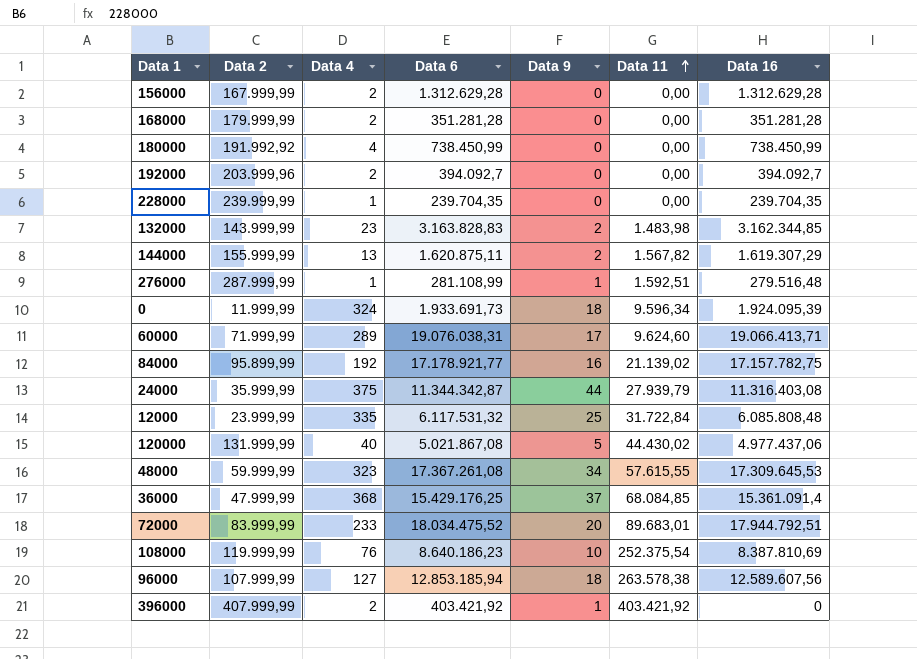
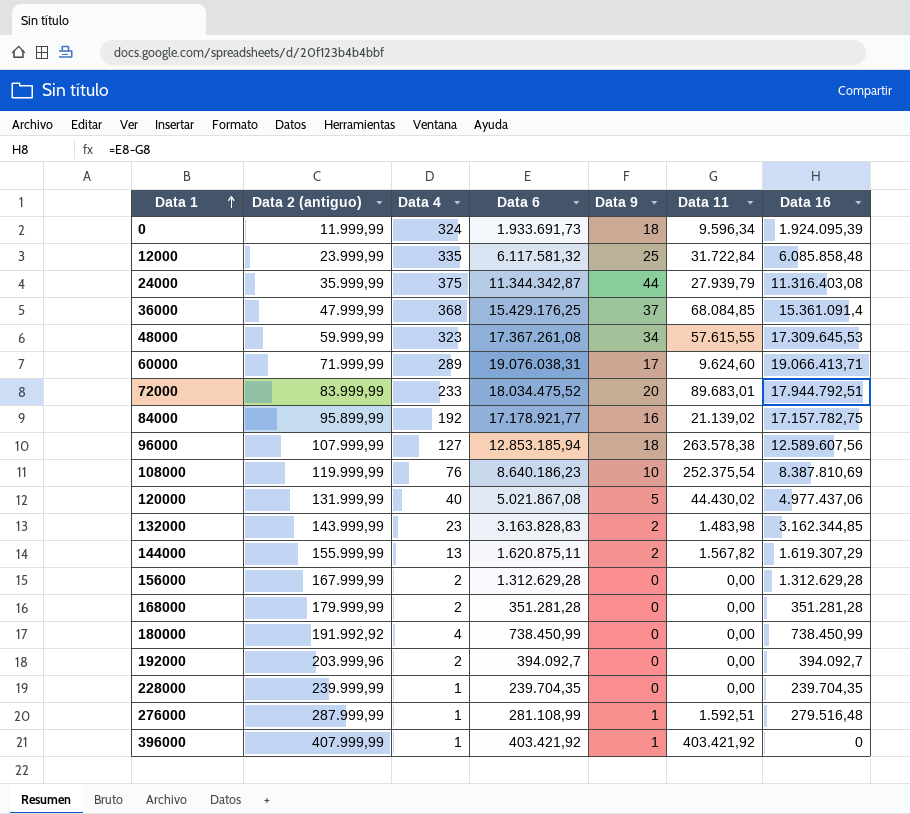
row order: Data 11 ascending -> Data 1 ascending
column name: Data 2 -> Data 2 (antiguo)
12000 | Data 6: 6.117.531,32 -> 6.117.581,32
12000 | Data 16: 6.085.808,48 -> 6.085.858,48
396000 | Data 4: 2 -> 1

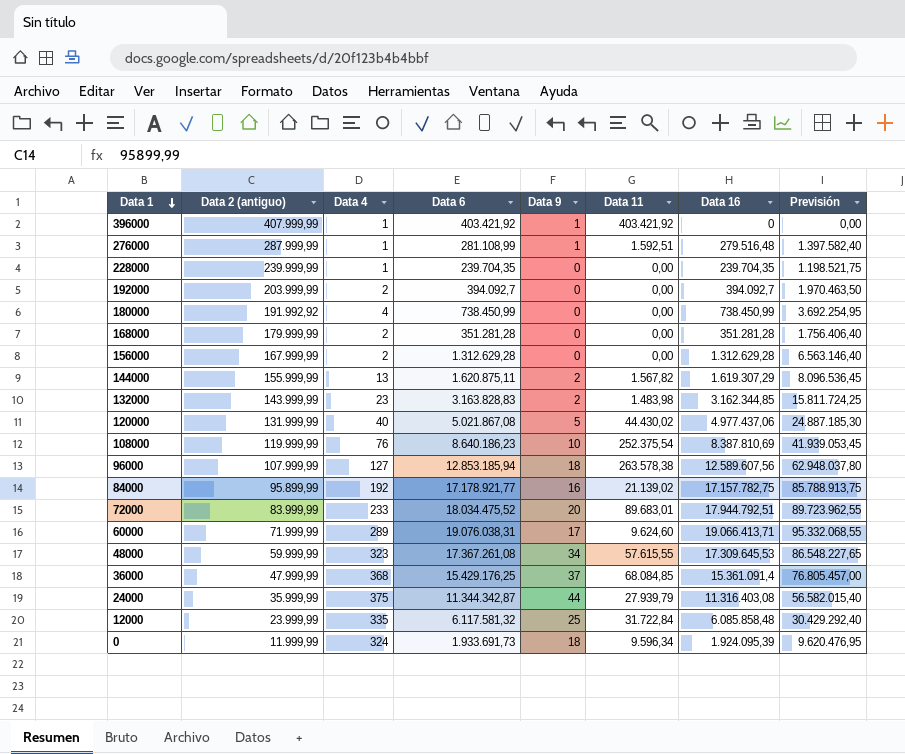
row order: Data 1 ascending -> Data 1 descending
column Previsión | formula: none -> [Data 16] * 5
192000 | Data 2 (antiguo): 203.999,96 -> 203.999,99

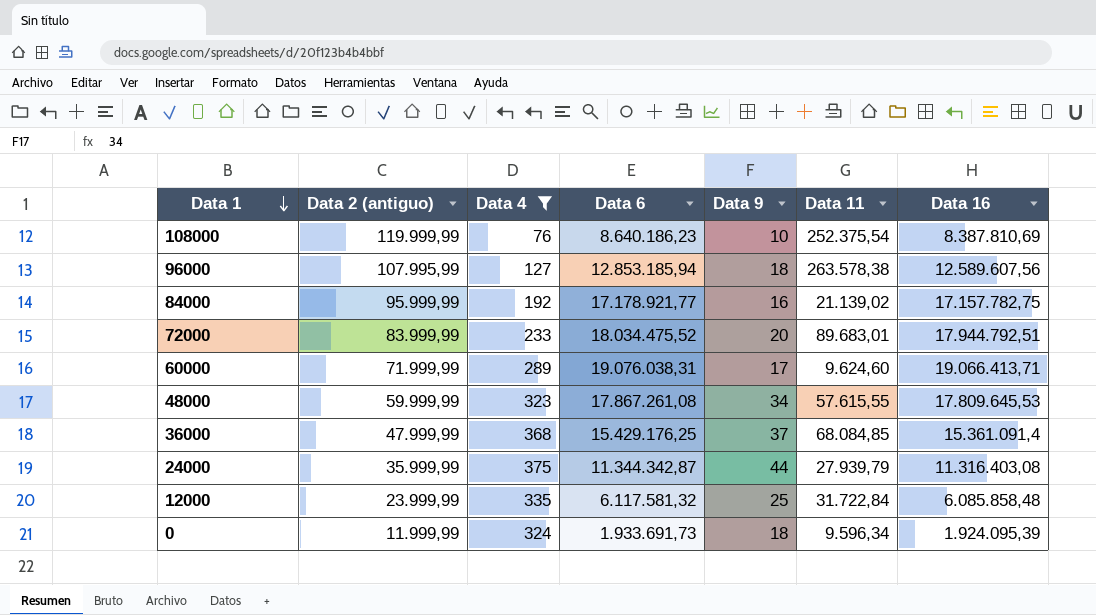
filter: none -> Data 4 >= 76
column Previsión | formula: [Data 16] * 5 -> none
96000 | Data 2 (antiguo): 107.999,99 -> 107.995,99
84000 | Data 2 (antiguo): 95.899,99 -> 95.999,99
48000 | Data 6: 17.367.261,08 -> 17.867.261,08
48000 | Data 16: 17.309.645,53 -> 17.809.645,53

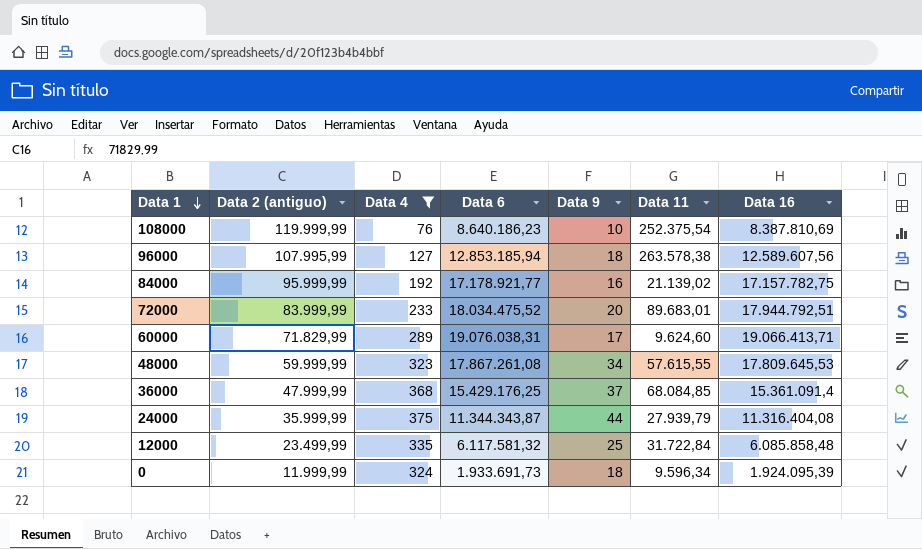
60000 | Data 2 (antiguo): 71.999,99 -> 71.829,99
24000 | Data 6: 11.344.342,87 -> 11.344.343,87
24000 | Data 16: 11.316.403,08 -> 11.316.404,08
12000 | Data 2 (antiguo): 23.999,99 -> 23.499,99

